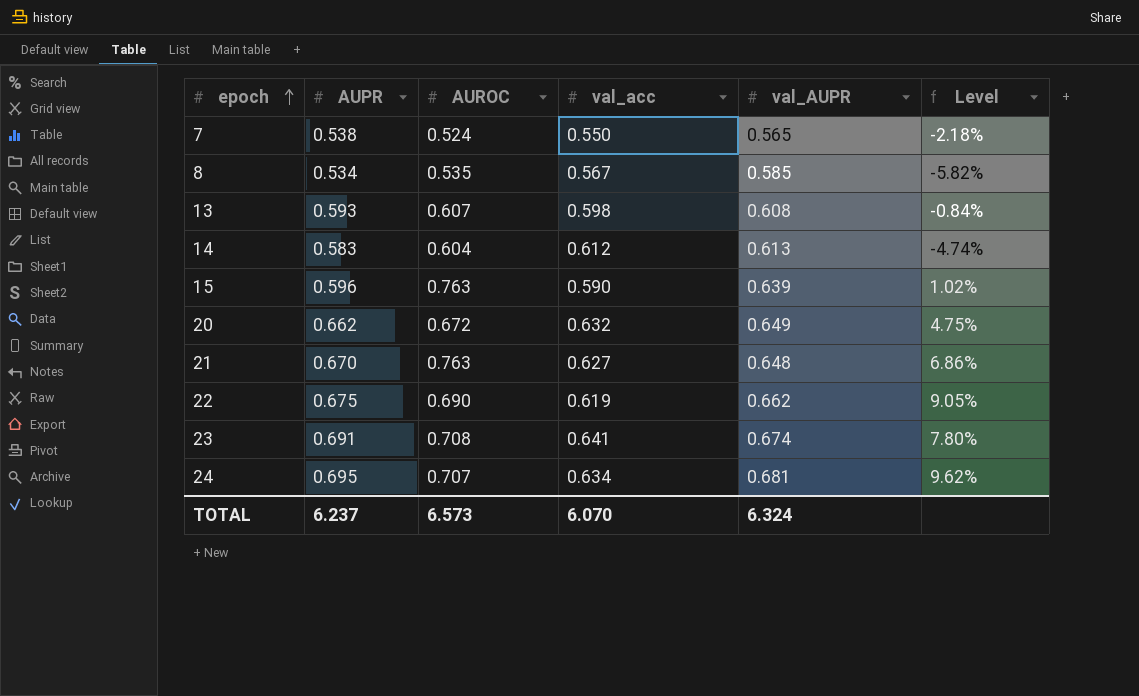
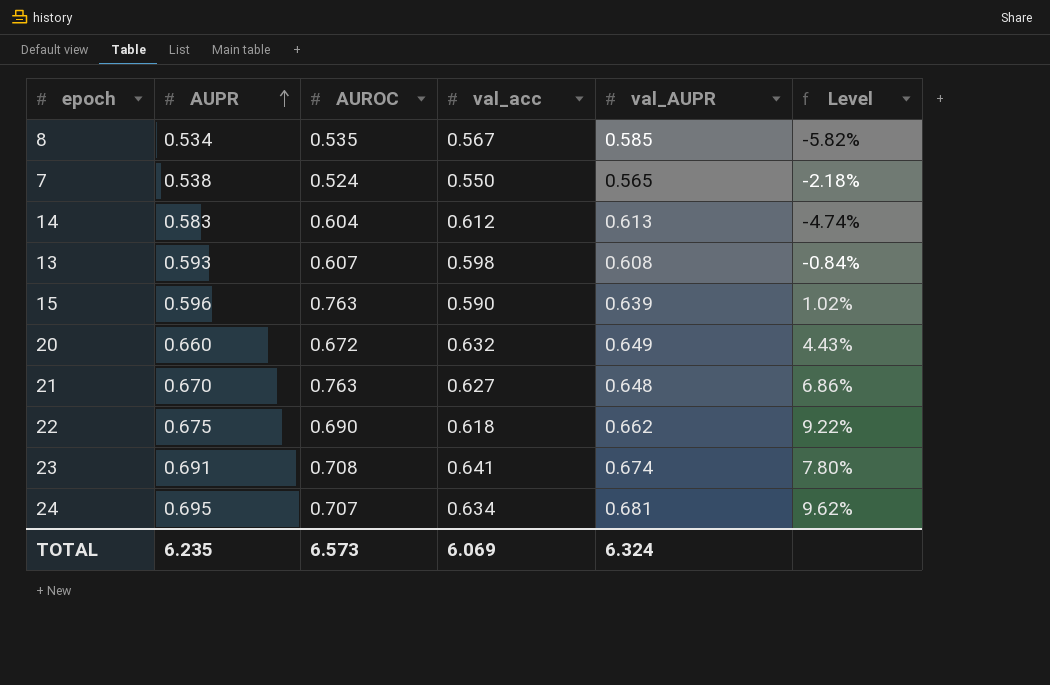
row order: epoch ascending -> AUPR ascending
20 | AUPR: 0.662 -> 0.660
20 | Level: 4.75% -> 4.43%
22 | val_acc: 0.619 -> 0.618
22 | Level: 9.05% -> 9.22%
TOTAL | AUPR: 6.237 -> 6.235
TOTAL | val_acc: 6.070 -> 6.069

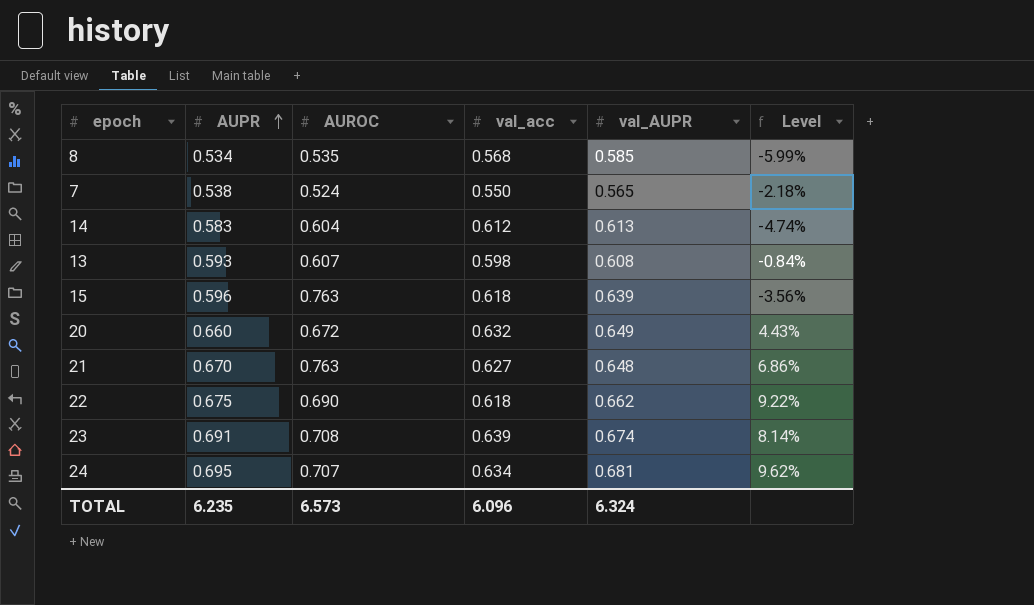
8 | val_acc: 0.567 -> 0.568
8 | Level: -5.82% -> -5.99%
15 | val_acc: 0.590 -> 0.618
15 | Level: 1.02% -> -3.56%
23 | val_acc: 0.641 -> 0.639
23 | Level: 7.80% -> 8.14%
TOTAL | val_acc: 6.069 -> 6.096

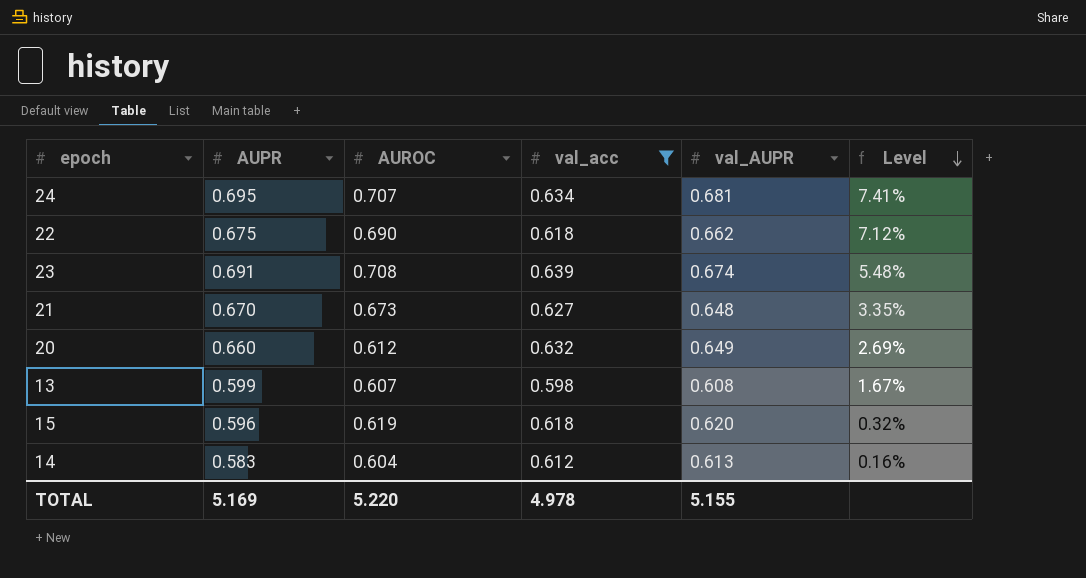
filter: none -> val_acc >= 0.598
row order: AUPR ascending -> Level descending
column Level | formula: ([AUPR] - [val_acc]) / [val_acc] -> ([val_AUPR] - [val_acc]) / [val_acc]
21 | AUROC: 0.763 -> 0.673
20 | AUROC: 0.672 -> 0.612
13 | AUPR: 0.593 -> 0.599
15 | AUROC: 0.763 -> 0.619
15 | val_AUPR: 0.639 -> 0.620
TOTAL | AUPR: 6.235 -> 5.169
TOTAL | AUROC: 6.573 -> 5.220
TOTAL | val_acc: 6.096 -> 4.978
TOTAL | val_AUPR: 6.324 -> 5.155

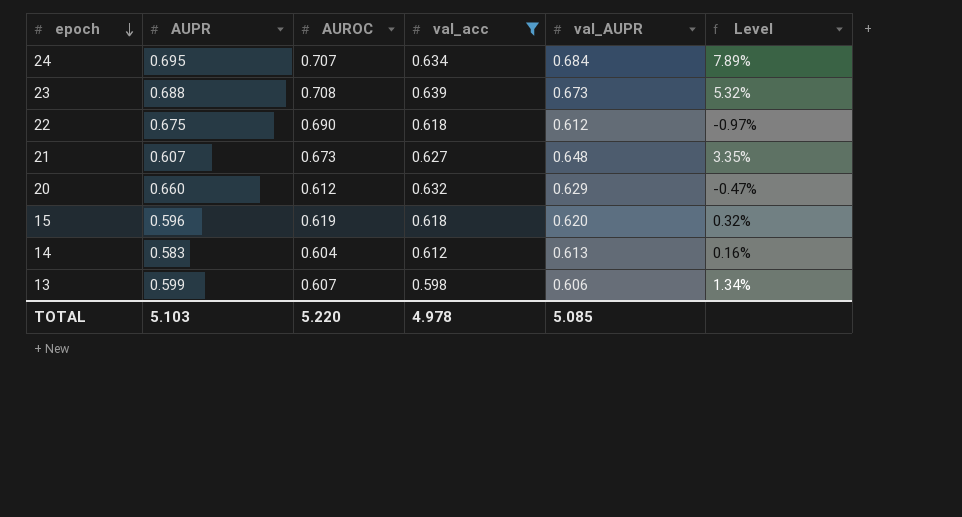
row order: Level descending -> epoch descending
24 | val_AUPR: 0.681 -> 0.684
24 | Level: 7.41% -> 7.89%
23 | AUPR: 0.691 -> 0.688
23 | val_AUPR: 0.674 -> 0.673
23 | Level: 5.48% -> 5.32%
22 | val_AUPR: 0.662 -> 0.612
22 | Level: 7.12% -> -0.97%
21 | AUPR: 0.670 -> 0.607
20 | val_AUPR: 0.649 -> 0.629
20 | Level: 2.69% -> -0.47%
13 | val_AUPR: 0.608 -> 0.606
13 | Level: 1.67% -> 1.34%
TOTAL | AUPR: 5.169 -> 5.103
TOTAL | val_AUPR: 5.155 -> 5.085

